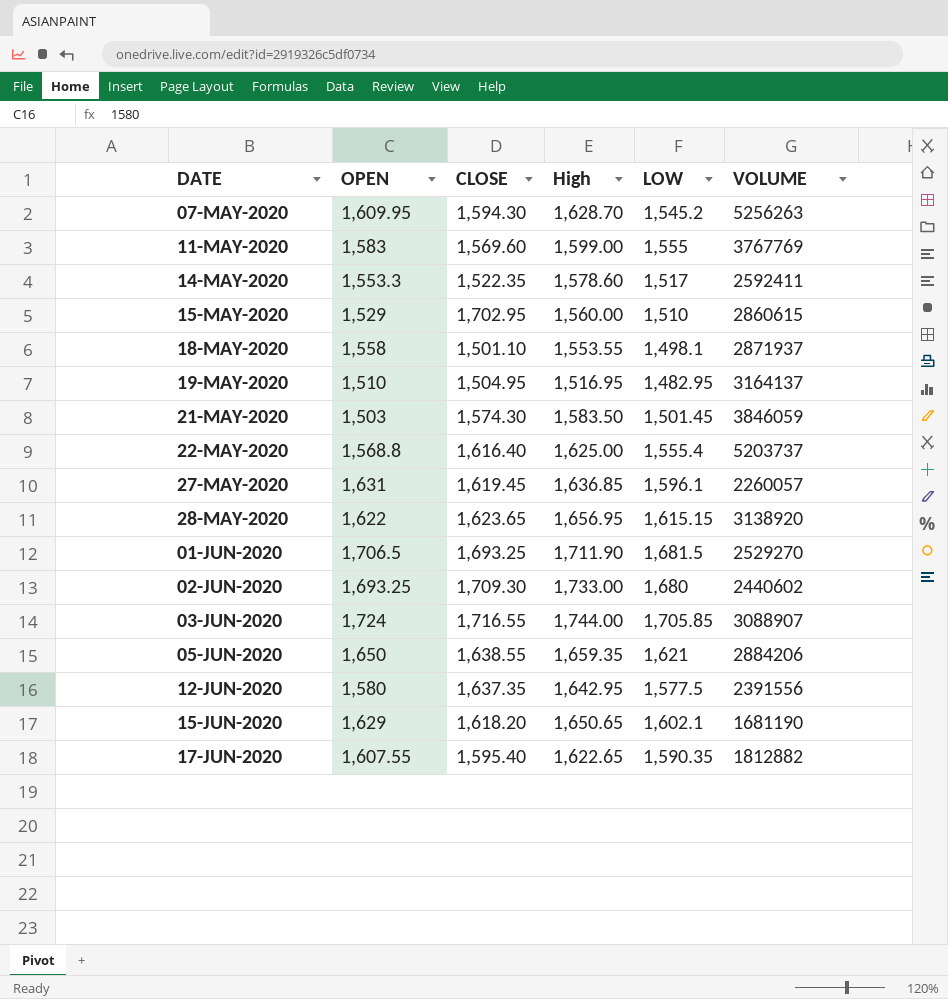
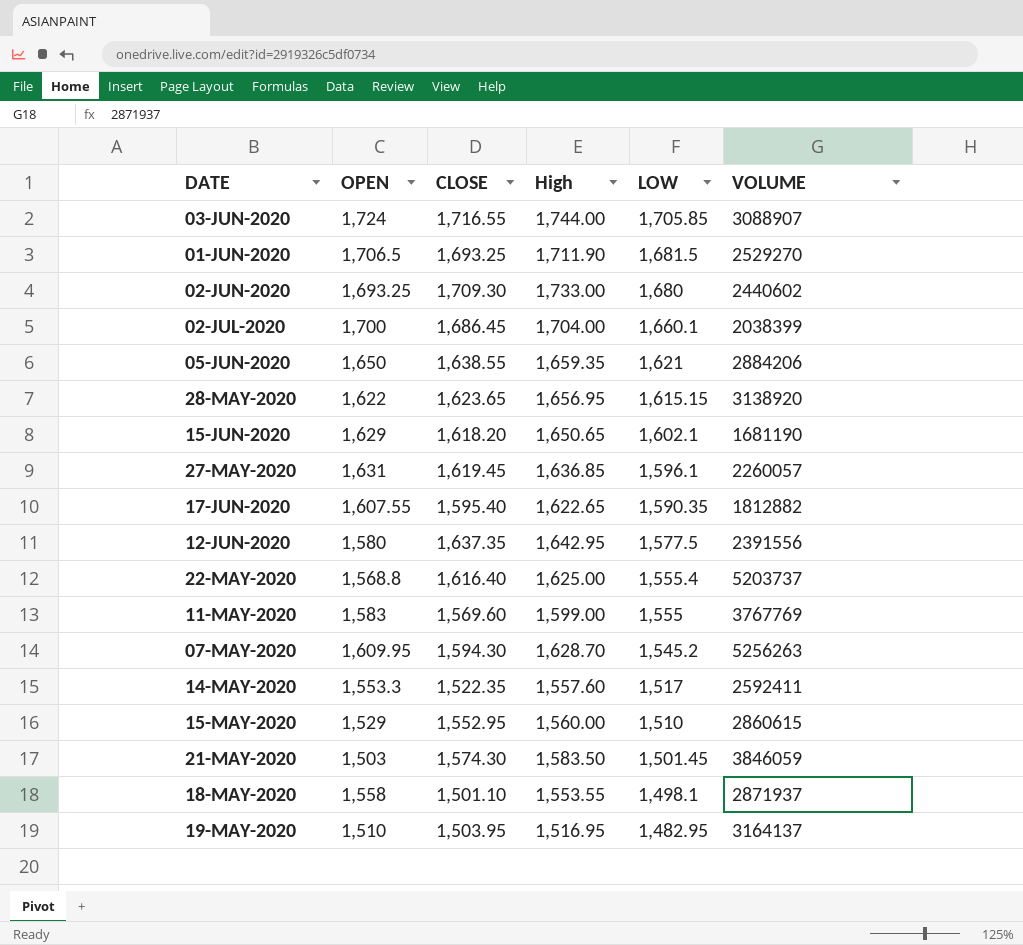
row order: DATE ascending -> LOW descending
row 02-JUL-2020: none -> 1,700 | 1,686.45 | 1,704.00 | 1,660.1 | 2038399
14-MAY-2020 | High: 1,578.60 -> 1,557.60
15-MAY-2020 | CLOSE: 1,702.95 -> 1,552.95
19-MAY-2020 | CLOSE: 1,504.95 -> 1,503.95

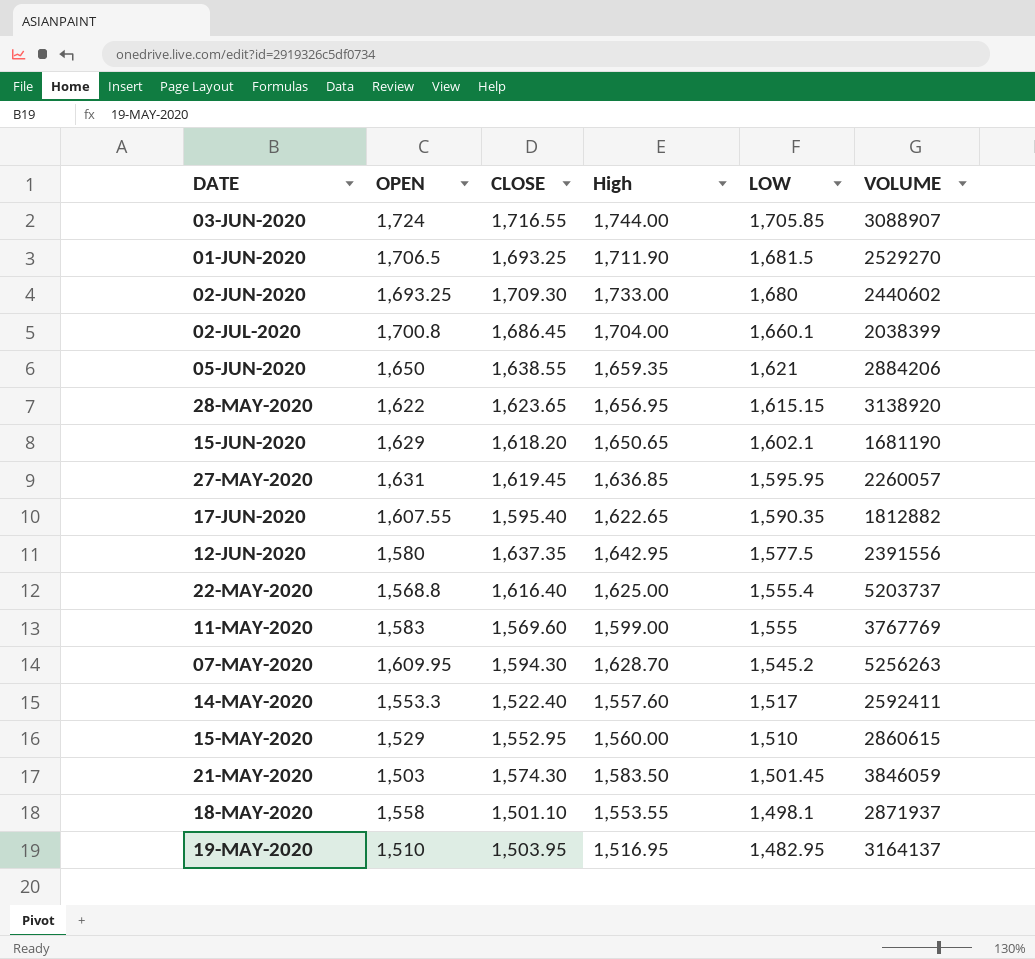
02-JUL-2020 | OPEN: 1,700 -> 1,700.8
27-MAY-2020 | LOW: 1,596.1 -> 1,595.95
14-MAY-2020 | CLOSE: 1,522.35 -> 1,522.40

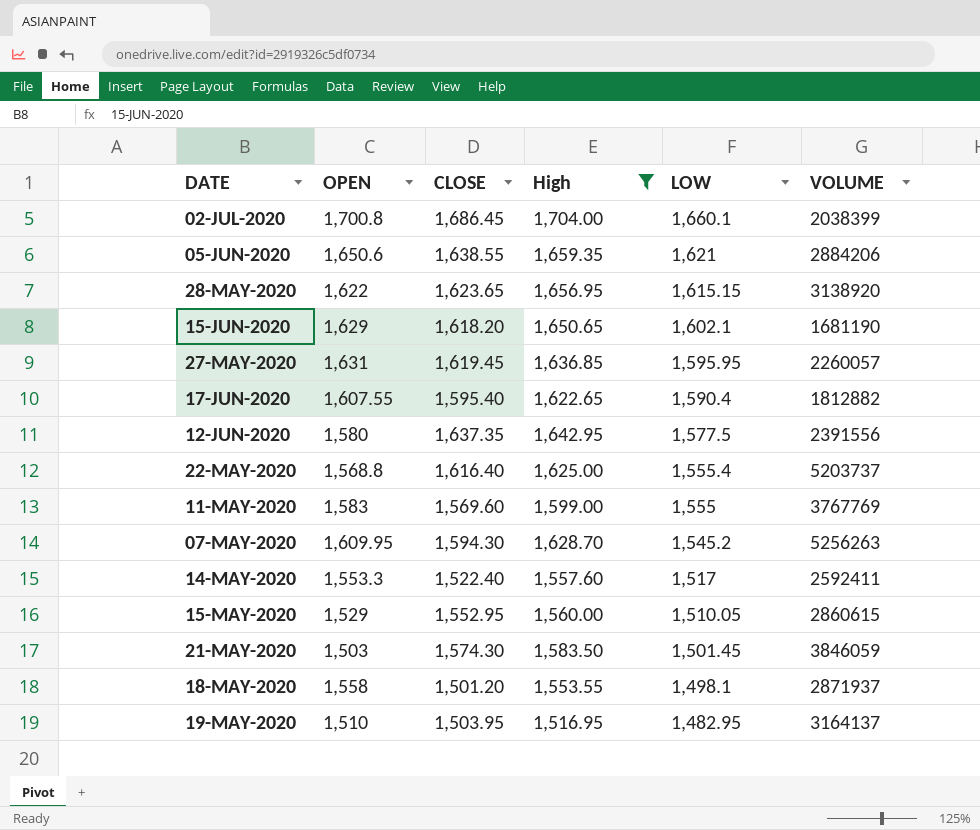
filter: none -> High <= 1,704.00
05-JUN-2020 | OPEN: 1,650 -> 1,650.6
17-JUN-2020 | LOW: 1,590.35 -> 1,590.4
15-MAY-2020 | LOW: 1,510 -> 1,510.05
18-MAY-2020 | CLOSE: 1,501.10 -> 1,501.20

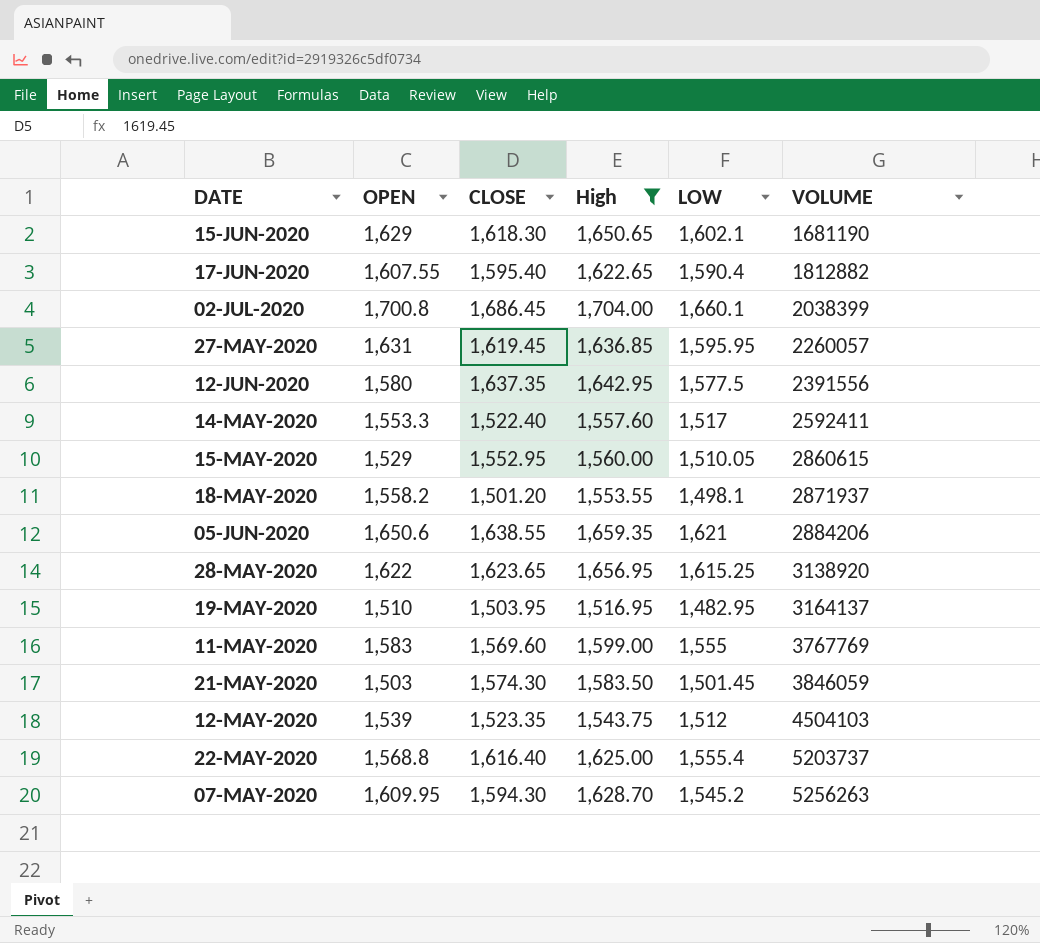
row order: LOW descending -> VOLUME ascending
15-JUN-2020 | CLOSE: 1,618.20 -> 1,618.30
18-MAY-2020 | OPEN: 1,558 -> 1,558.2
28-MAY-2020 | LOW: 1,615.15 -> 1,615.25
row 12-MAY-2020: none -> 1,539 | 1,523.35 | 1,543.75 | 1,512 | 4504103

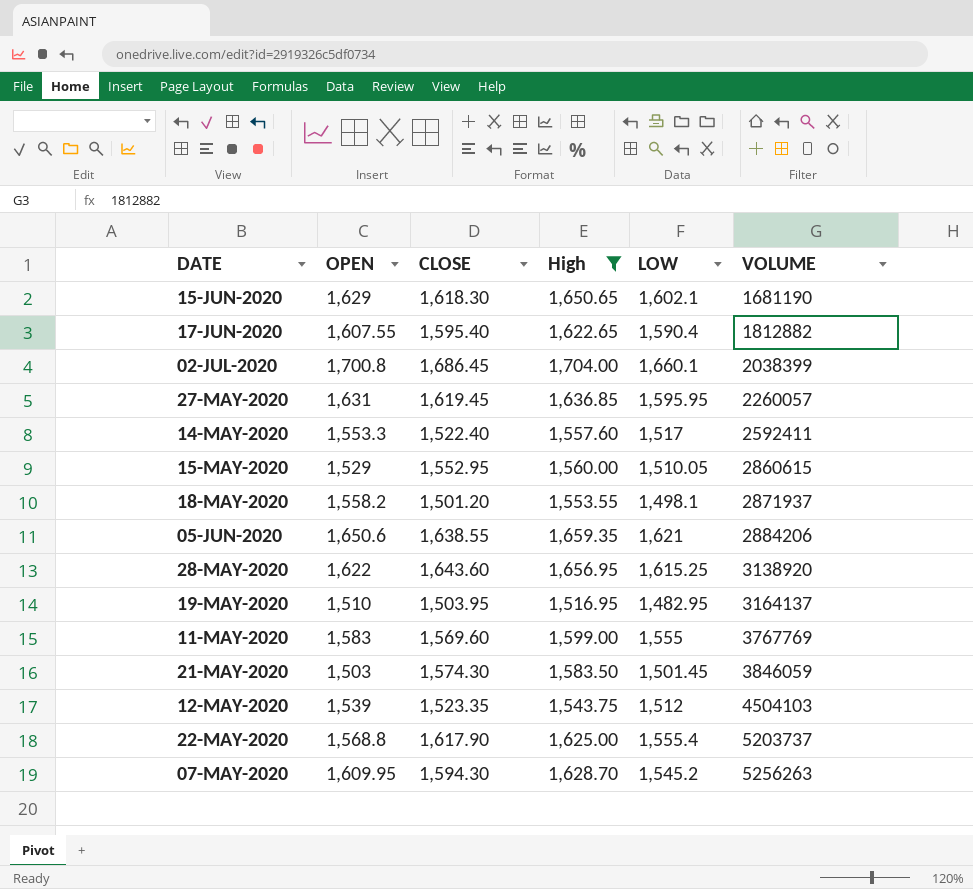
row 12-JUN-2020: 1,580 | 1,637.35 | 1,642.95 | 1,577.5 | 2391556 -> none
28-MAY-2020 | CLOSE: 1,623.65 -> 1,643.60
22-MAY-2020 | CLOSE: 1,616.40 -> 1,617.90

